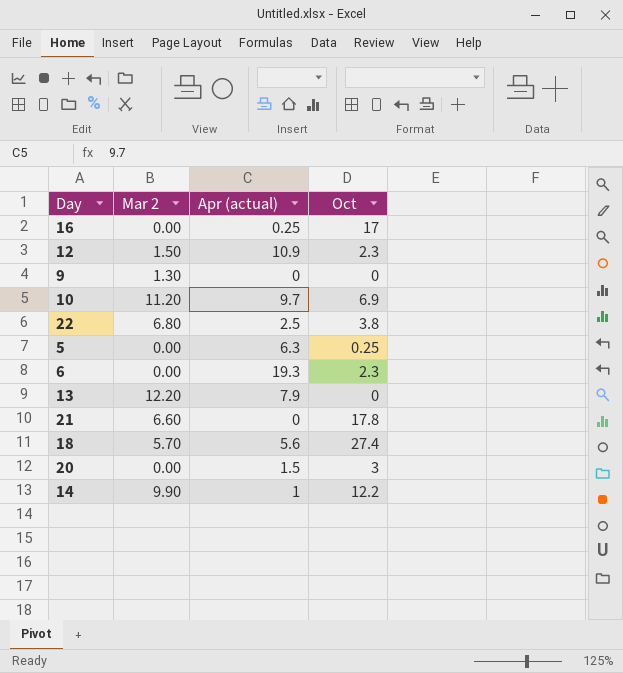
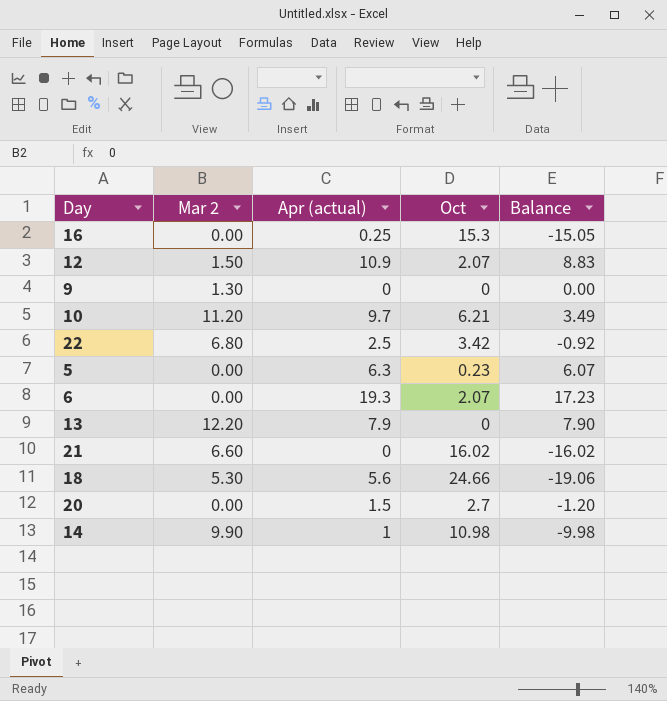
column Balance | formula: none -> [Apr (actual)] - [Oct]
16 | Oct: 17 -> 15.3
12 | Oct: 2.3 -> 2.07
10 | Oct: 6.9 -> 6.21
22 | Oct: 3.8 -> 3.42
5 | Oct: 0.25 -> 0.23
6 | Oct: 2.3 -> 2.07
21 | Oct: 17.8 -> 16.02
18 | Mar 2: 5.70 -> 5.30
18 | Oct: 27.4 -> 24.66
20 | Oct: 3 -> 2.7
14 | Oct: 12.2 -> 10.98

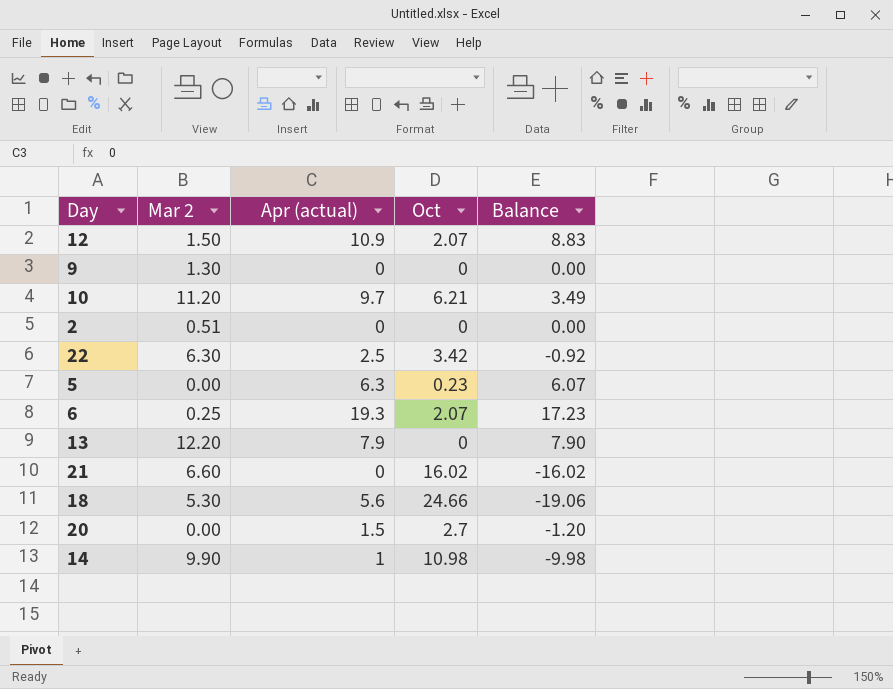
row 16: 0.00 | 0.25 | 15.3 | -15.05 -> none
row 2: none -> 0.51 | 0 | 0 | 0.00
22 | Mar 2: 6.80 -> 6.30
6 | Mar 2: 0.00 -> 0.25

